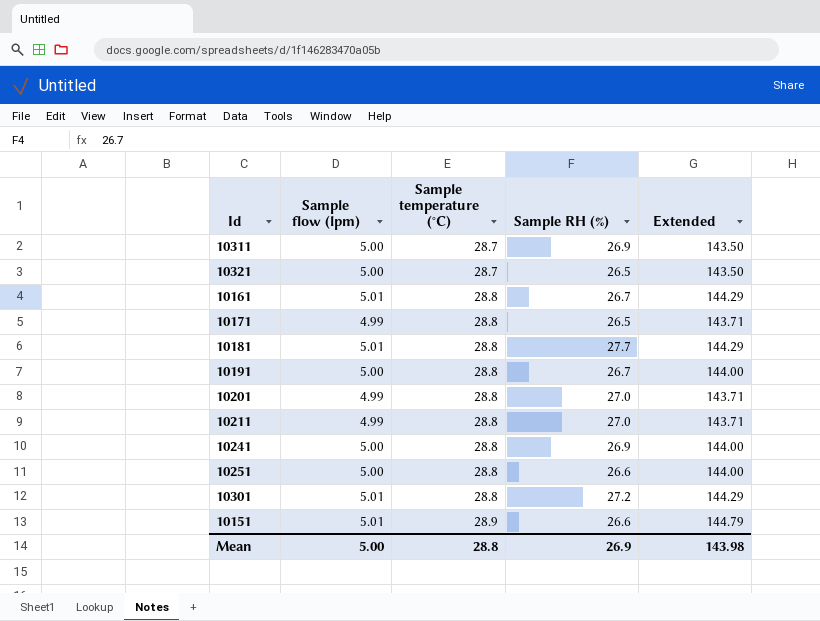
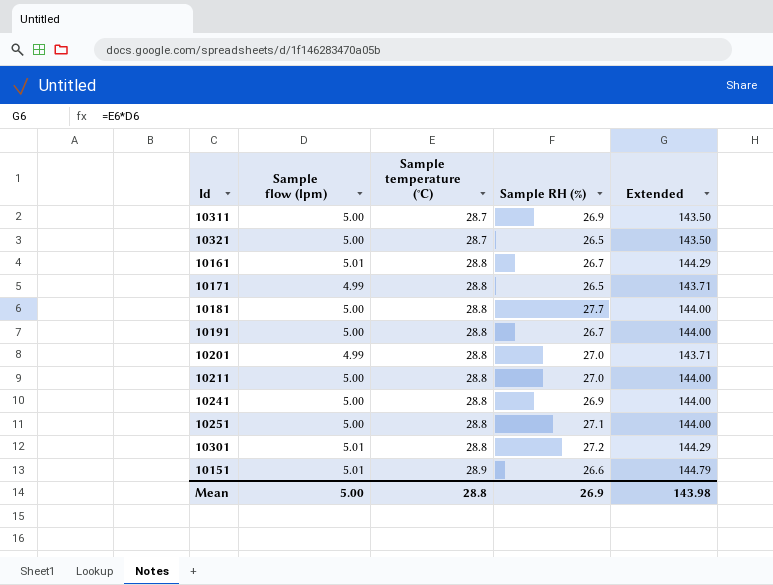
10181 | Sample flow (lpm): 5.01 -> 5.00
10181 | Extended: 144.29 -> 144.00
10211 | Sample flow (lpm): 4.99 -> 5.00
10211 | Extended: 143.71 -> 144.00
10251 | Sample RH (%): 26.6 -> 27.1

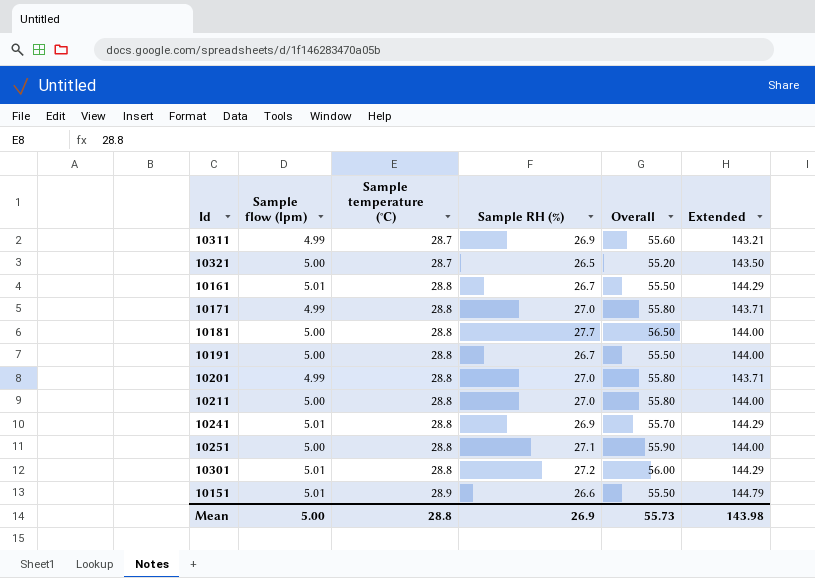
column Overall | formula: none -> [Sample temperature (°C)] + [Sample RH (%)]
10311 | Sample flow (lpm): 5.00 -> 4.99
10311 | Extended: 143.50 -> 143.21
10171 | Sample RH (%): 26.5 -> 27.0
10241 | Sample flow (lpm): 5.00 -> 5.01
10241 | Extended: 144.00 -> 144.29

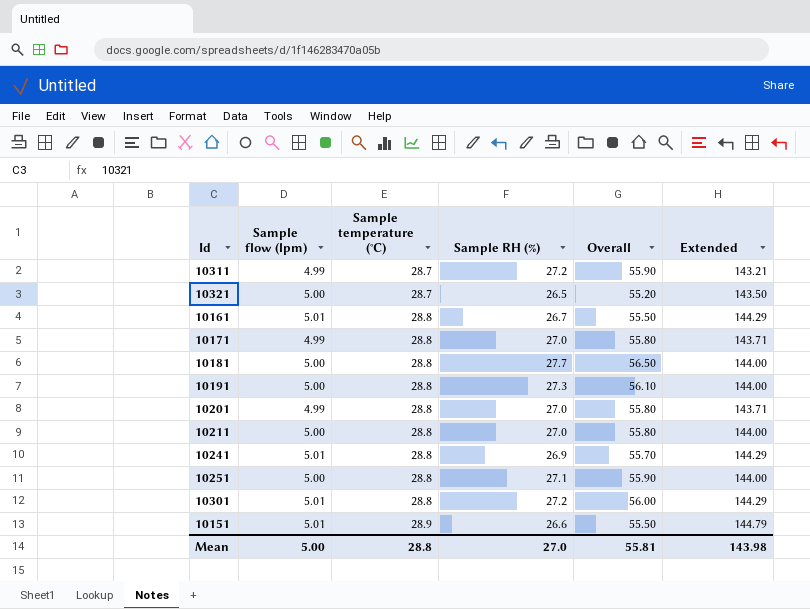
10311 | Sample RH (%): 26.9 -> 27.2
10311 | Overall: 55.60 -> 55.90
10191 | Sample RH (%): 26.7 -> 27.3
10191 | Overall: 55.50 -> 56.10
Mean | Sample RH (%): 26.9 -> 27.0
Mean | Overall: 55.73 -> 55.81

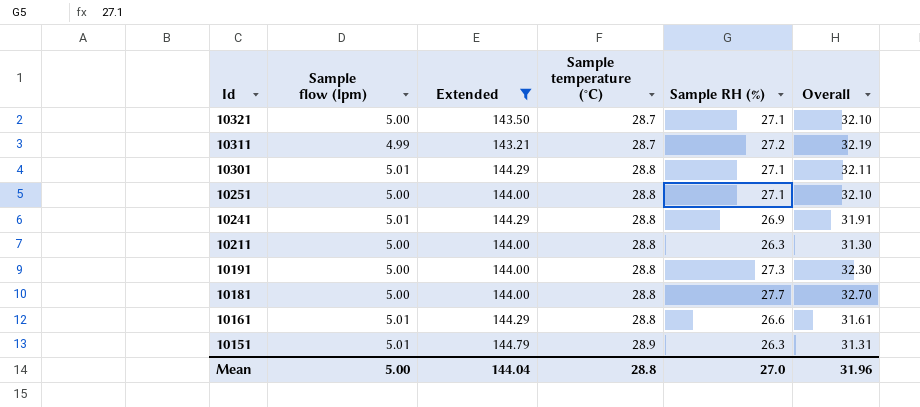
filter: none -> Extended != 143.71
row order: Sample temperature (°C) ascending -> Id descending
column Extended | position: 6 -> 3
column Overall | formula: [Sample temperature (°C)] + [Sample RH (%)] -> [Sample flow (lpm)] + [Sample RH (%)]
10321 | Sample RH (%): 26.5 -> 27.1
10301 | Sample RH (%): 27.2 -> 27.1
10211 | Sample RH (%): 27.0 -> 26.3
10161 | Sample RH (%): 26.7 -> 26.6
10151 | Sample RH (%): 26.6 -> 26.3
Mean | Extended: 143.98 -> 144.04
Mean | Overall: 55.81 -> 31.96

